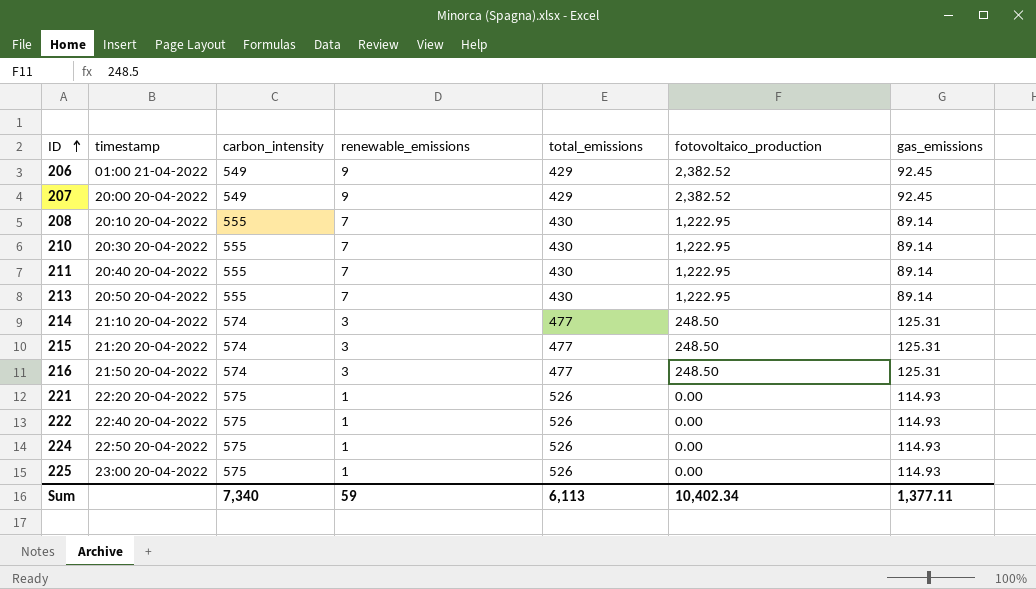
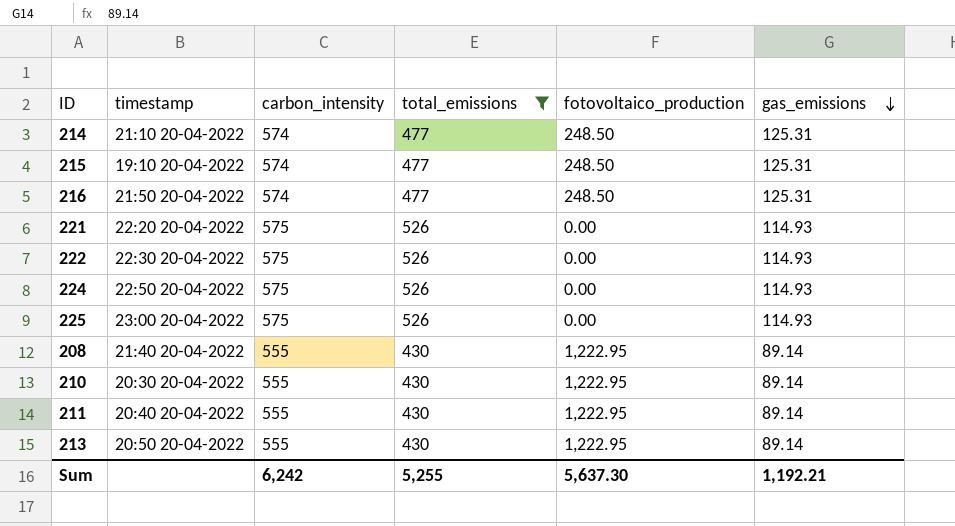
filter: none -> total_emissions != 429
row order: ID ascending -> gas_emissions descending
column renewable_emissions | position: 4 -> none
215 | timestamp: 21:20 20-04-2022 -> 19:10 20-04-2022
222 | timestamp: 22:40 20-04-2022 -> 22:30 20-04-2022
208 | timestamp: 20:10 20-04-2022 -> 21:40 20-04-2022
Sum | carbon_intensity: 7,340 -> 6,242
Sum | total_emissions: 6,113 -> 5,255
Sum | fotovoltaico_production: 10,402.34 -> 5,637.30
Sum | gas_emissions: 1,377.11 -> 1,192.21

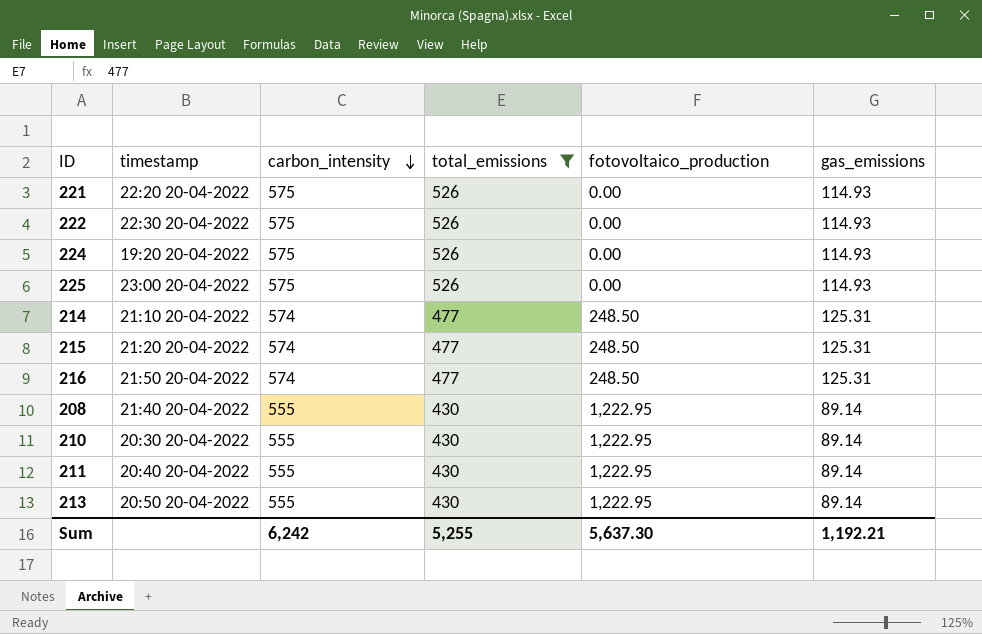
row order: gas_emissions descending -> carbon_intensity descending
224 | timestamp: 22:50 20-04-2022 -> 19:20 20-04-2022
215 | timestamp: 19:10 20-04-2022 -> 21:20 20-04-2022

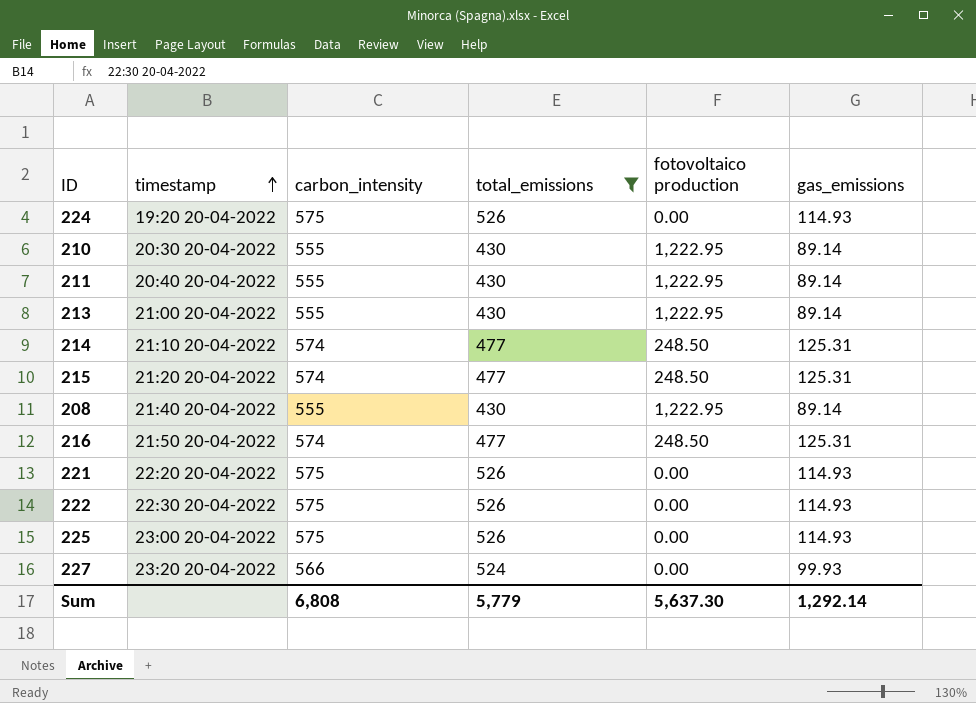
row order: carbon_intensity descending -> timestamp ascending
column name: fotovoltaico_production -> fotovoltaico production
213 | timestamp: 20:50 20-04-2022 -> 21:00 20-04-2022
row 227: none -> 23:20 20-04-2022 | 566 | 524 | 0.00 | 99.93
Sum | carbon_intensity: 6,242 -> 6,808
Sum | total_emissions: 5,255 -> 5,779
Sum | gas_emissions: 1,192.21 -> 1,292.14

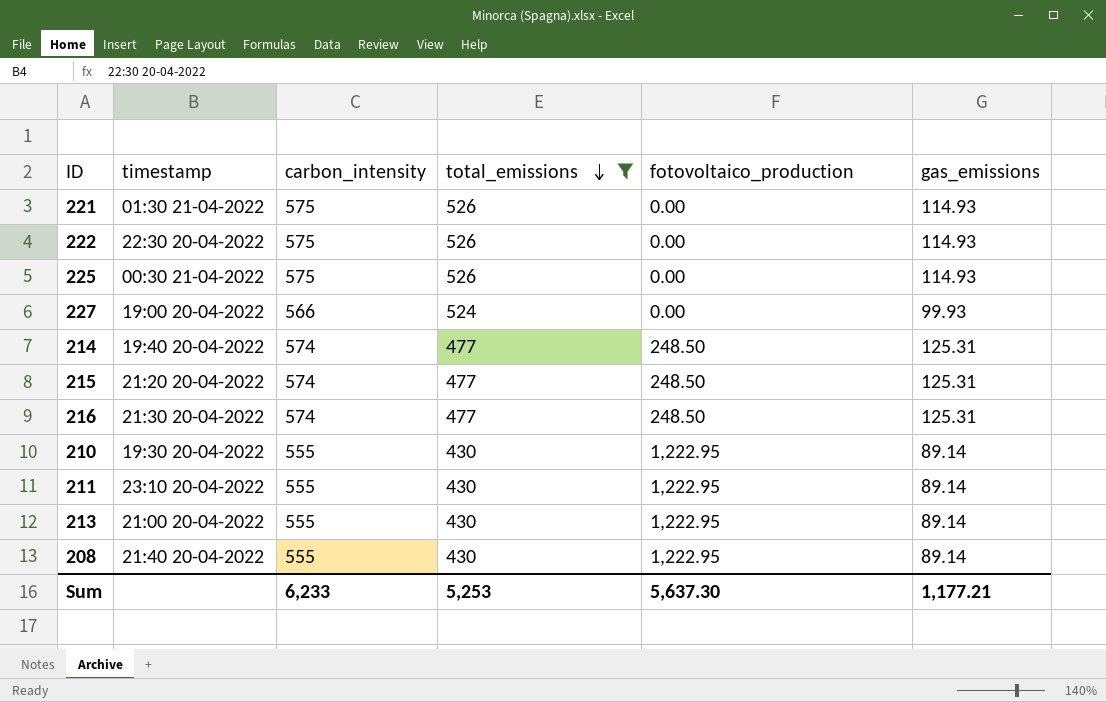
row order: timestamp ascending -> total_emissions descending
column name: fotovoltaico production -> fotovoltaico_production
row 224: 19:20 20-04-2022 | 575 | 526 | 0.00 | 114.93 -> none
221 | timestamp: 22:20 20-04-2022 -> 01:30 21-04-2022
225 | timestamp: 23:00 20-04-2022 -> 00:30 21-04-2022
227 | timestamp: 23:20 20-04-2022 -> 19:00 20-04-2022
214 | timestamp: 21:10 20-04-2022 -> 19:40 20-04-2022
216 | timestamp: 21:50 20-04-2022 -> 21:30 20-04-2022
210 | timestamp: 20:30 20-04-2022 -> 19:30 20-04-2022
211 | timestamp: 20:40 20-04-2022 -> 23:10 20-04-2022
Sum | carbon_intensity: 6,808 -> 6,233
Sum | total_emissions: 5,779 -> 5,253
Sum | gas_emissions: 1,292.14 -> 1,177.21

